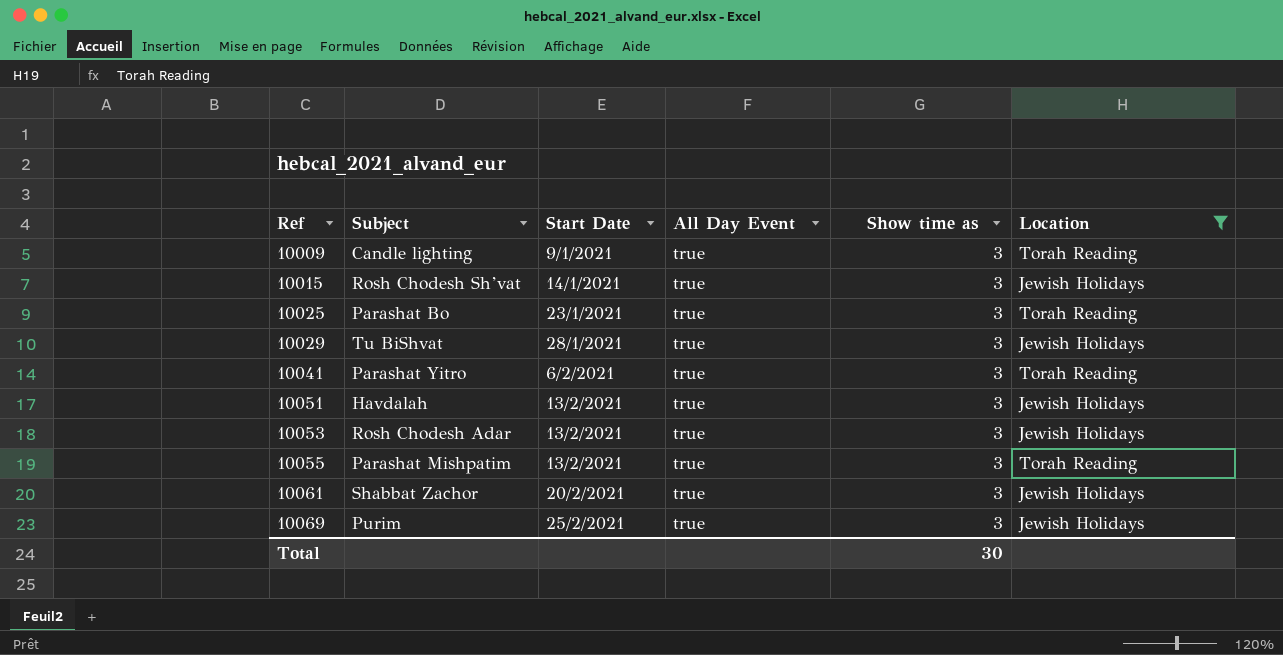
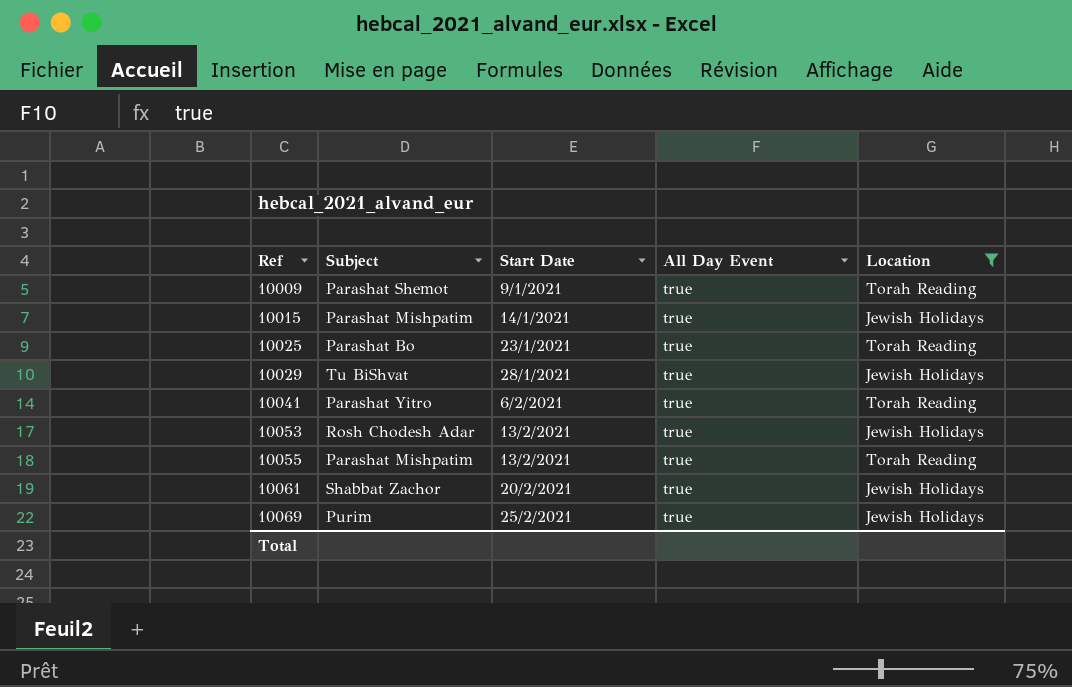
column Show time as | position: 5 -> none
row 10051: Havdalah | 13/2/2021 | true | 3 | Jewish Holidays -> none
10009 | Subject: Candle lighting -> Parashat Shemot
10015 | Subject: Rosh Chodesh Sh’vat -> Parashat Mishpatim

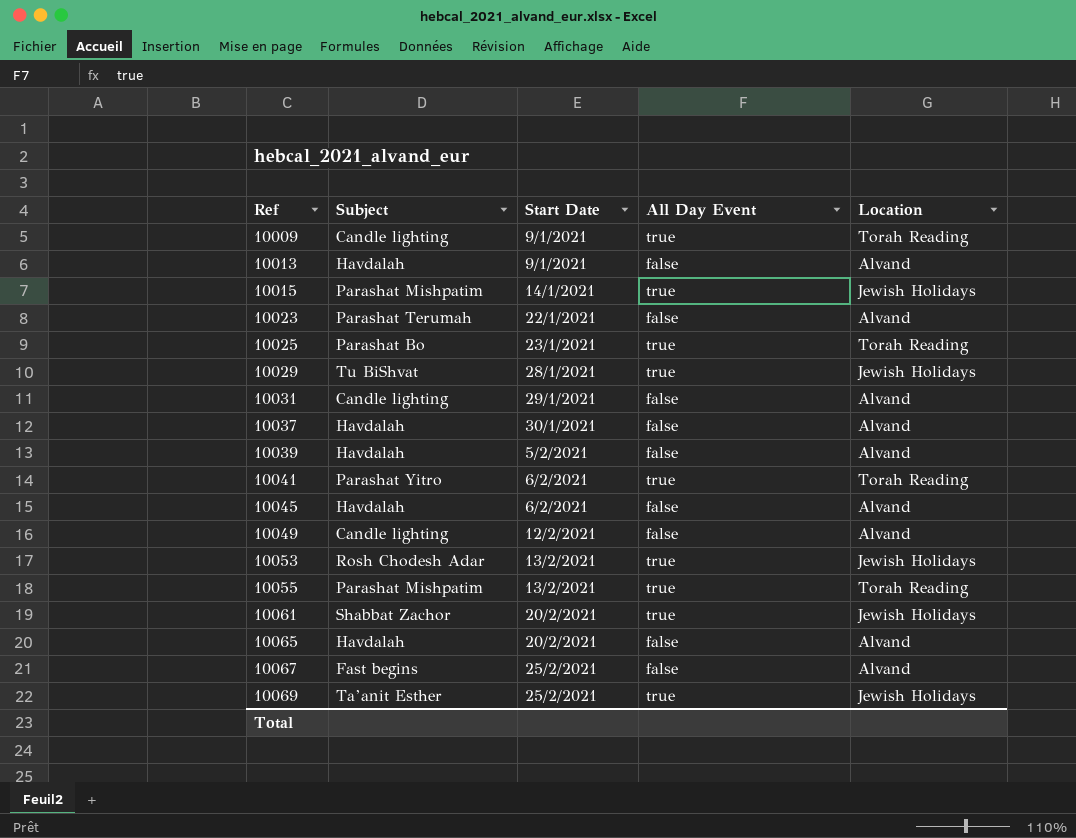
filter: Location != Alvand -> none
10009 | Subject: Parashat Shemot -> Candle lighting
10069 | Subject: Purim -> Ta’anit Esther

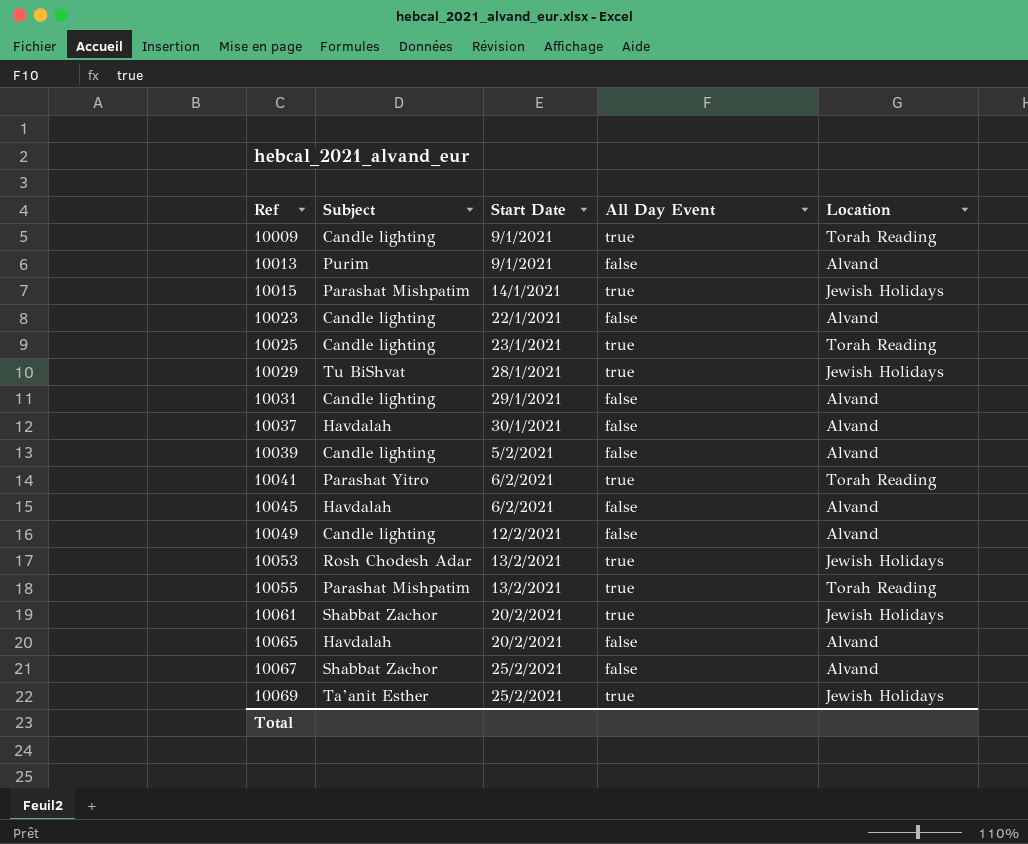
10013 | Subject: Havdalah -> Purim
10023 | Subject: Parashat Terumah -> Candle lighting
10025 | Subject: Parashat Bo -> Candle lighting
10039 | Subject: Havdalah -> Candle lighting
10067 | Subject: Fast begins -> Shabbat Zachor

